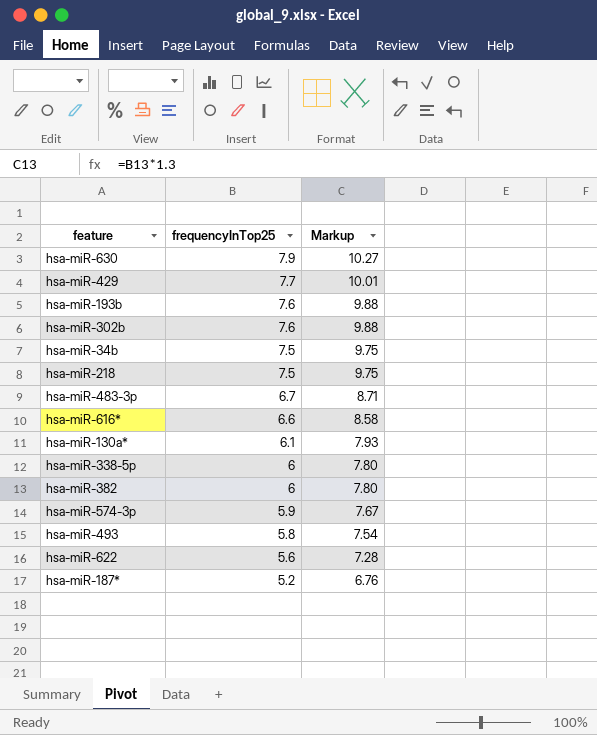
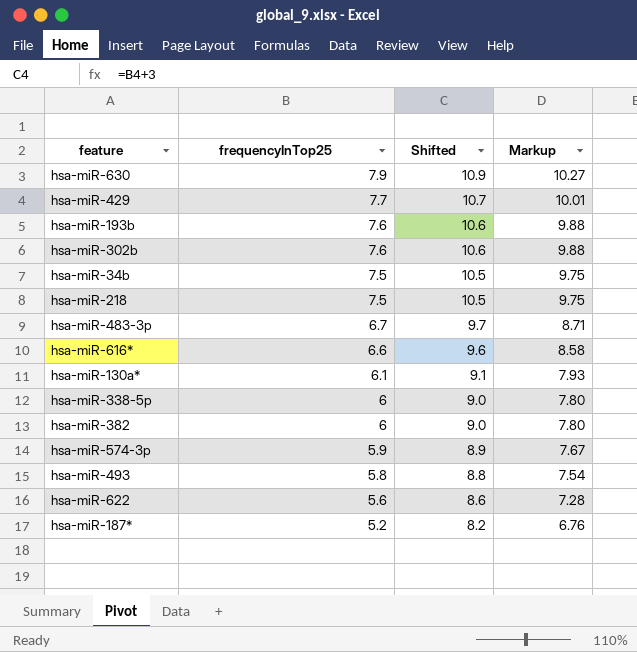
column Shifted | formula: none -> [frequencyInTop25] + 3

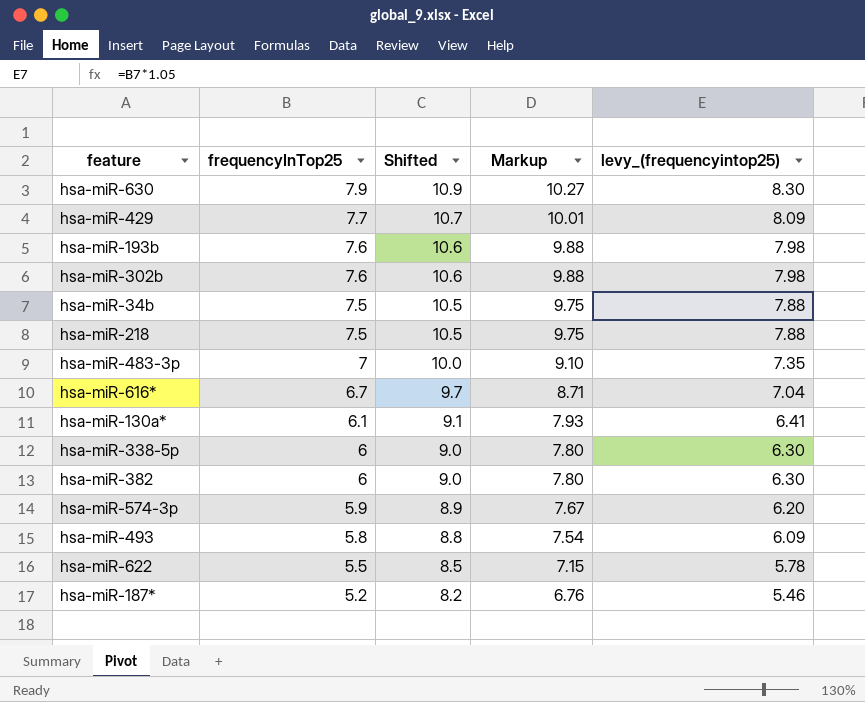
column levy_(frequencyintop25) | formula: none -> [frequencyInTop25] * 1.05
hsa-miR-483-3p | frequencyInTop25: 6.7 -> 7
hsa-miR-483-3p | Shifted: 9.7 -> 10.0
hsa-miR-483-3p | Markup: 8.71 -> 9.10
hsa-miR-616* | frequencyInTop25: 6.6 -> 6.7
hsa-miR-616* | Shifted: 9.6 -> 9.7
hsa-miR-616* | Markup: 8.58 -> 8.71
hsa-miR-622 | frequencyInTop25: 5.6 -> 5.5
hsa-miR-622 | Shifted: 8.6 -> 8.5
hsa-miR-622 | Markup: 7.28 -> 7.15

